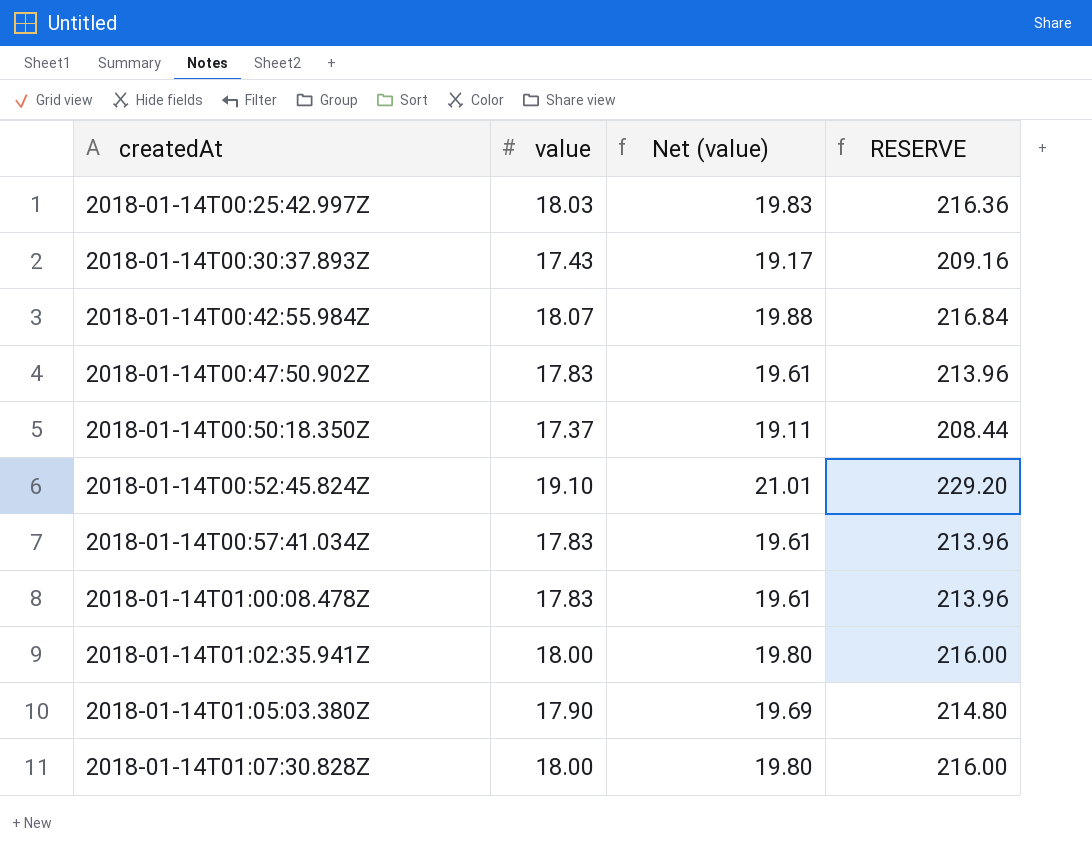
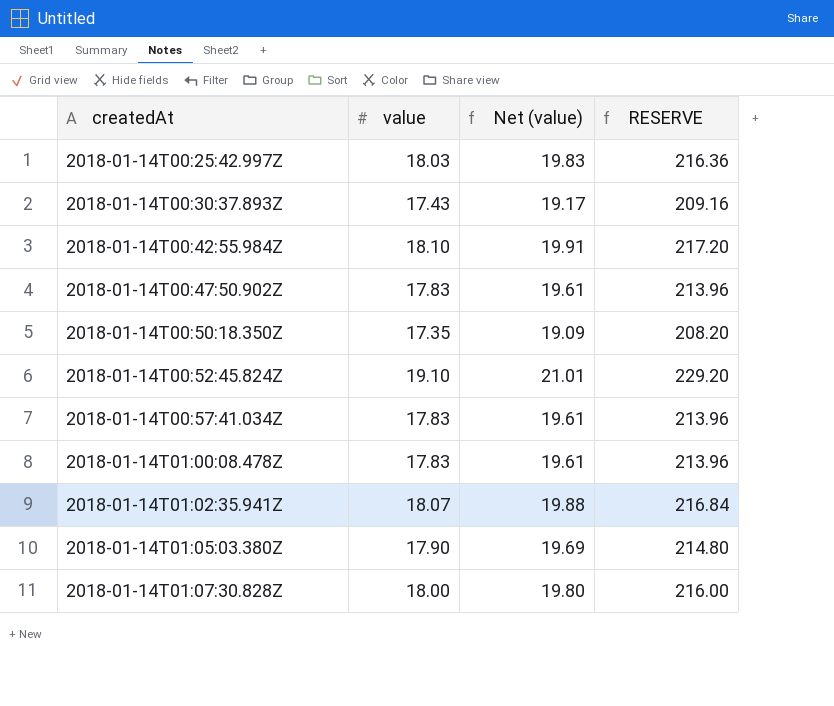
2018-01-14T00:42:55.984Z | value: 18.07 -> 18.10
2018-01-14T00:42:55.984Z | Net (value): 19.88 -> 19.91
2018-01-14T00:42:55.984Z | RESERVE: 216.84 -> 217.20
2018-01-14T00:50:18.350Z | value: 17.37 -> 17.35
2018-01-14T00:50:18.350Z | Net (value): 19.11 -> 19.09
2018-01-14T00:50:18.350Z | RESERVE: 208.44 -> 208.20
2018-01-14T01:02:35.941Z | value: 18.00 -> 18.07
2018-01-14T01:02:35.941Z | Net (value): 19.80 -> 19.88
2018-01-14T01:02:35.941Z | RESERVE: 216.00 -> 216.84

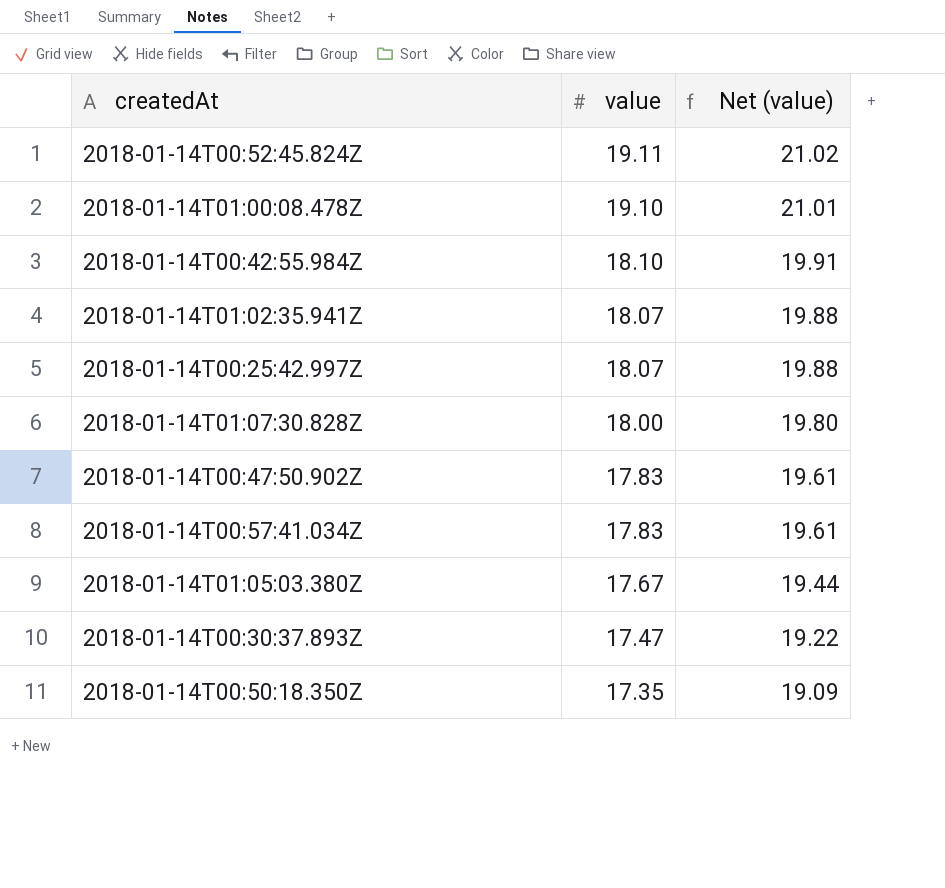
row order: createdAt ascending -> value descending
column RESERVE | formula: [value] * 12 -> none
2018-01-14T00:52:45.824Z | value: 19.10 -> 19.11
2018-01-14T00:52:45.824Z | Net (value): 21.01 -> 21.02
2018-01-14T01:00:08.478Z | value: 17.83 -> 19.10
2018-01-14T01:00:08.478Z | Net (value): 19.61 -> 21.01
2018-01-14T00:25:42.997Z | value: 18.03 -> 18.07
2018-01-14T00:25:42.997Z | Net (value): 19.83 -> 19.88
2018-01-14T01:05:03.380Z | value: 17.90 -> 17.67
2018-01-14T01:05:03.380Z | Net (value): 19.69 -> 19.44
2018-01-14T00:30:37.893Z | value: 17.43 -> 17.47
2018-01-14T00:30:37.893Z | Net (value): 19.17 -> 19.22

